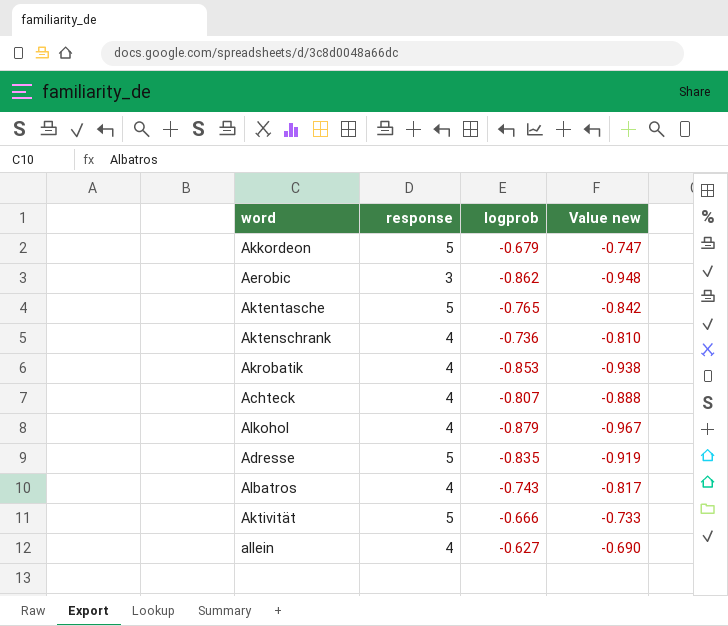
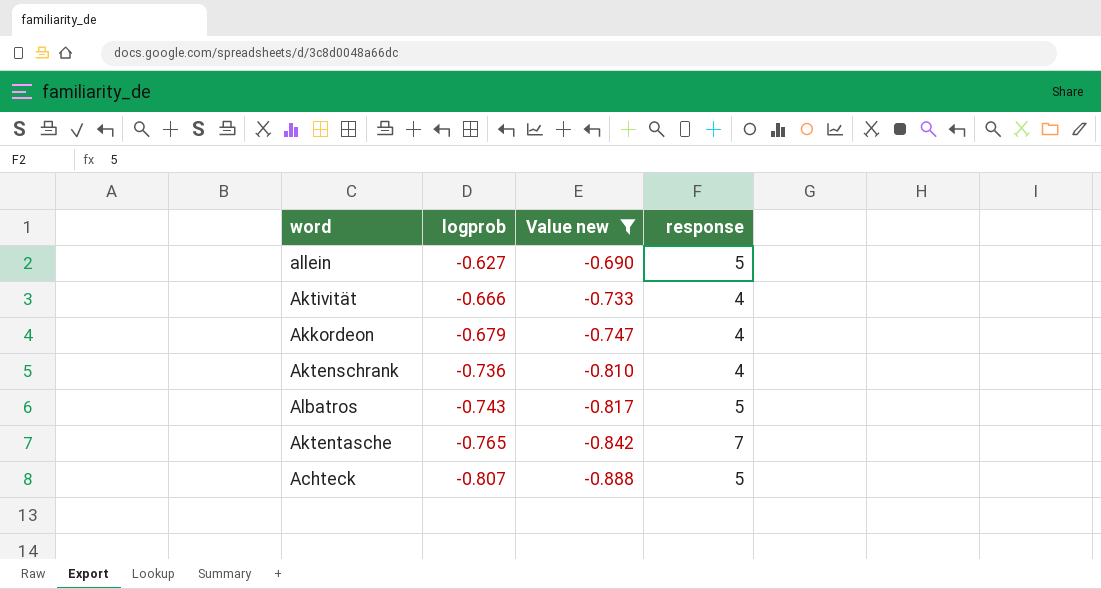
filter: none -> Value new >= -0.888
row order: none -> logprob descending
column response | position: 2 -> 4
allein | response: 4 -> 5
Aktivität | response: 5 -> 4
Akkordeon | response: 5 -> 4
Albatros | response: 4 -> 5
Aktentasche | response: 5 -> 7
Achteck | response: 4 -> 5

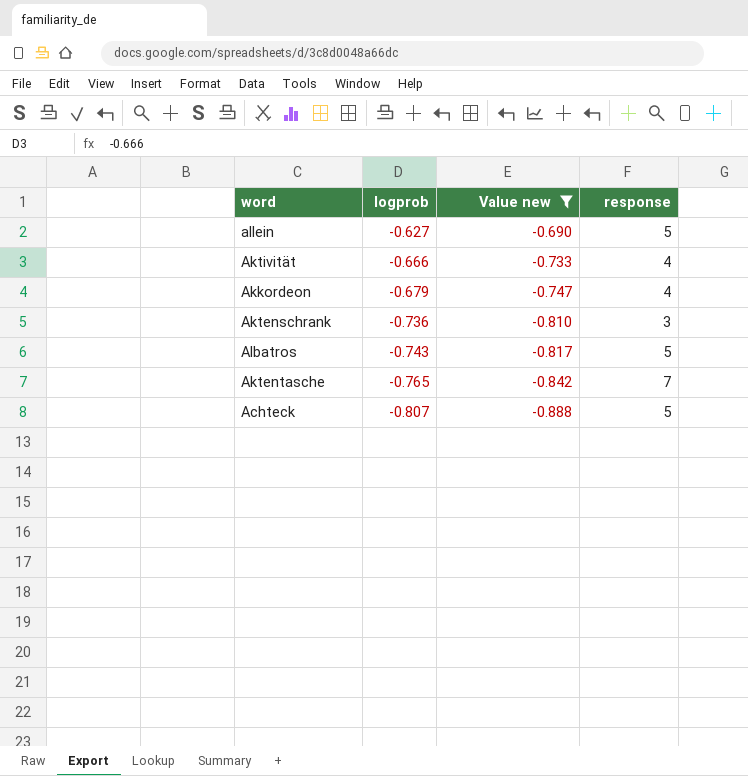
Aktenschrank | response: 4 -> 3

